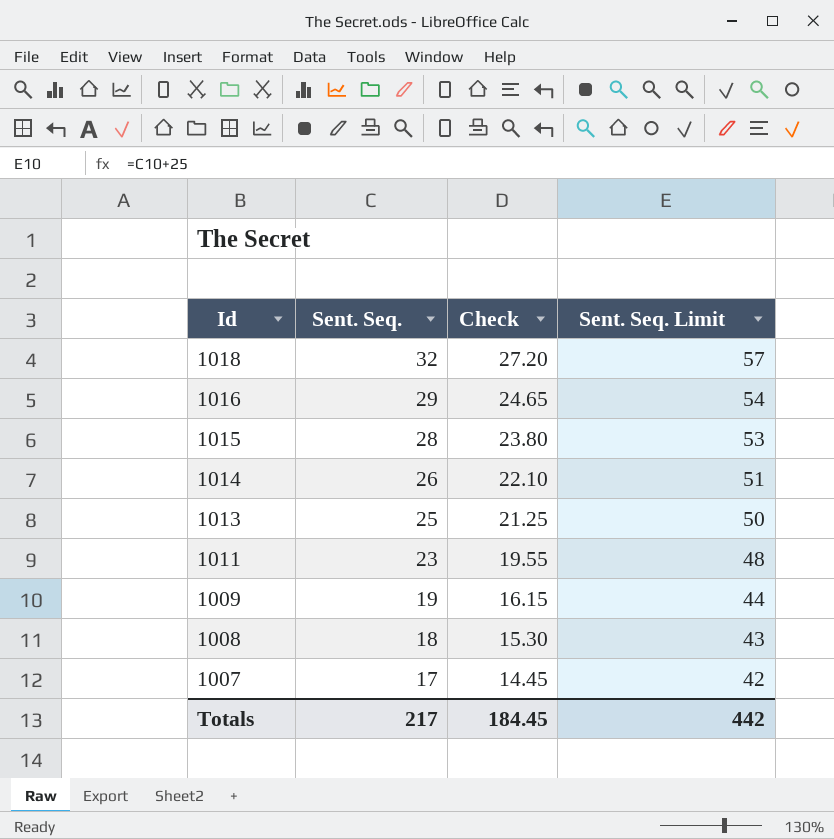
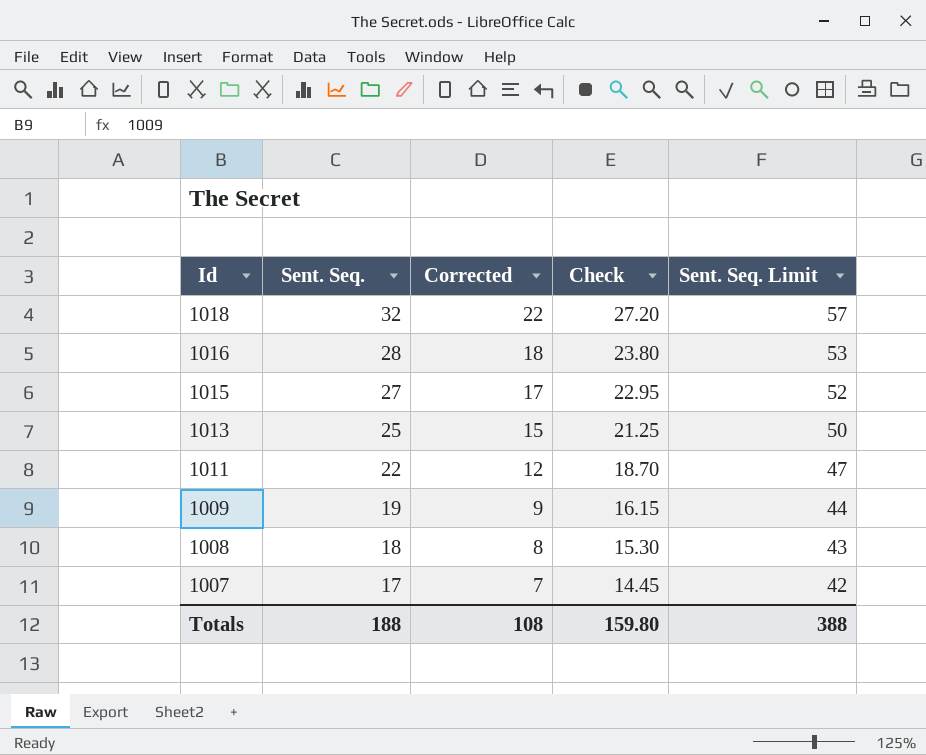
column Corrected | formula: none -> [Sent. Seq.] - 10
row 1014: 26 | 22.10 | 51 -> none
1016 | Sent. Seq.: 29 -> 28
1016 | Check: 24.65 -> 23.80
1016 | Sent. Seq. Limit: 54 -> 53
1015 | Sent. Seq.: 28 -> 27
1015 | Check: 23.80 -> 22.95
1015 | Sent. Seq. Limit: 53 -> 52
1011 | Sent. Seq.: 23 -> 22
1011 | Check: 19.55 -> 18.70
1011 | Sent. Seq. Limit: 48 -> 47
Totals | Sent. Seq.: 217 -> 188
Totals | Check: 184.45 -> 159.80
Totals | Sent. Seq. Limit: 442 -> 388

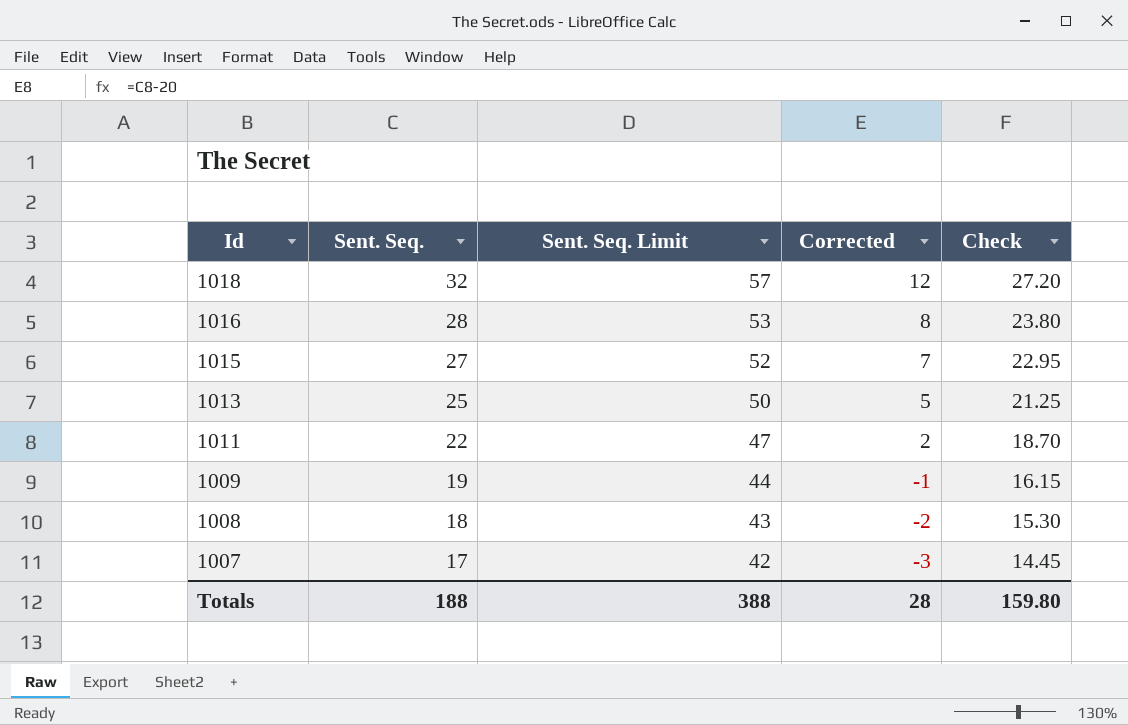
column Sent. Seq. Limit | position: 5 -> 3
column Corrected | formula: [Sent. Seq.] - 10 -> [Sent. Seq.] - 20
Totals | Corrected: 108 -> 28

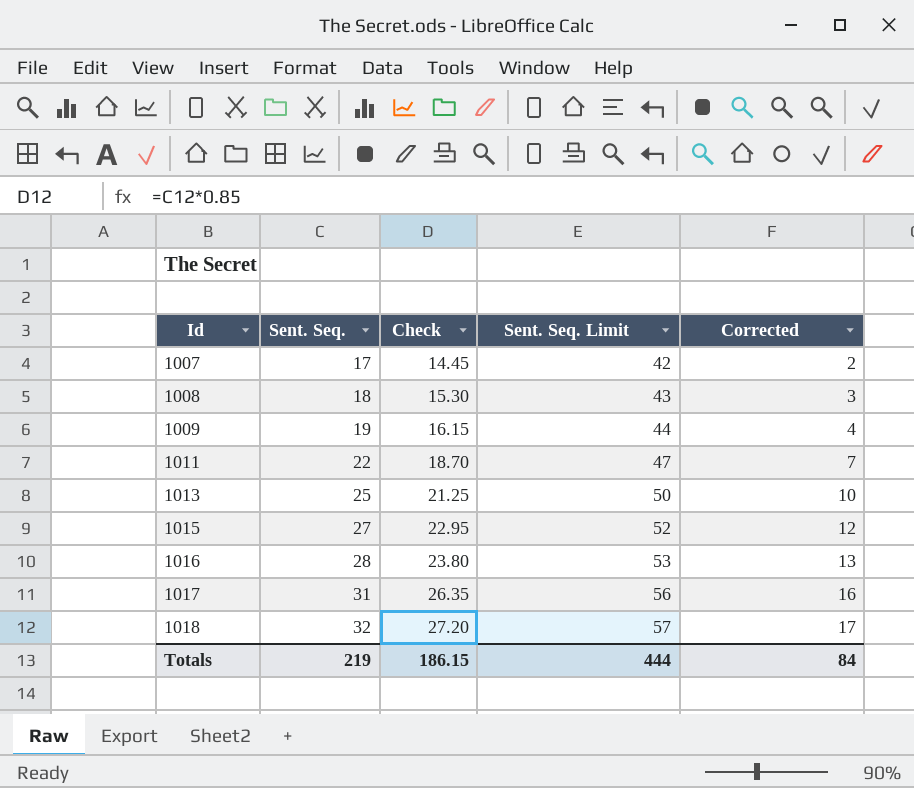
row order: Id descending -> Id ascending
column Check | position: 5 -> 3
column Corrected | formula: [Sent. Seq.] - 20 -> [Sent. Seq.] - 15
row 1017: none -> 31 | 26.35 | 56 | 16
Totals | Sent. Seq.: 188 -> 219
Totals | Check: 159.80 -> 186.15
Totals | Sent. Seq. Limit: 388 -> 444
Totals | Corrected: 28 -> 84

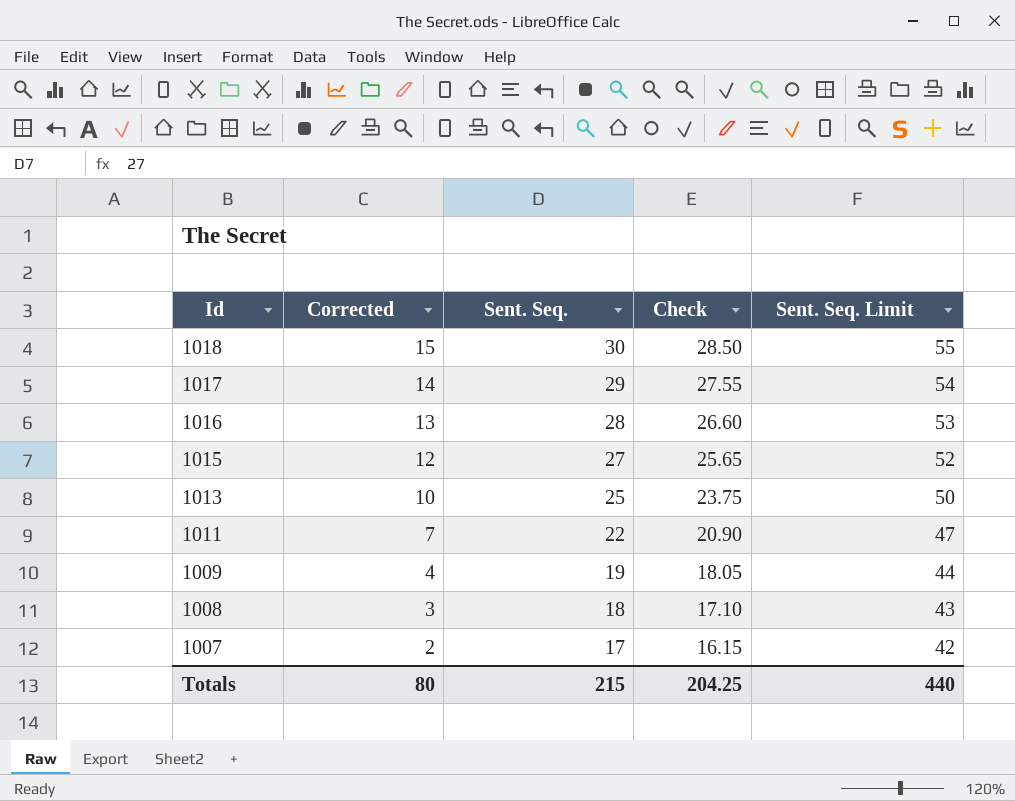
row order: Id ascending -> Id descending
column Corrected | position: 5 -> 2
column Check | formula: [Sent. Seq.] * 0.85 -> [Sent. Seq.] * 0.95
1018 | Corrected: 17 -> 15
1018 | Sent. Seq.: 32 -> 30
1018 | Sent. Seq. Limit: 57 -> 55
1017 | Corrected: 16 -> 14
1017 | Sent. Seq.: 31 -> 29
1017 | Sent. Seq. Limit: 56 -> 54
Totals | Corrected: 84 -> 80
Totals | Sent. Seq.: 219 -> 215
Totals | Check: 186.15 -> 204.25
Totals | Sent. Seq. Limit: 444 -> 440

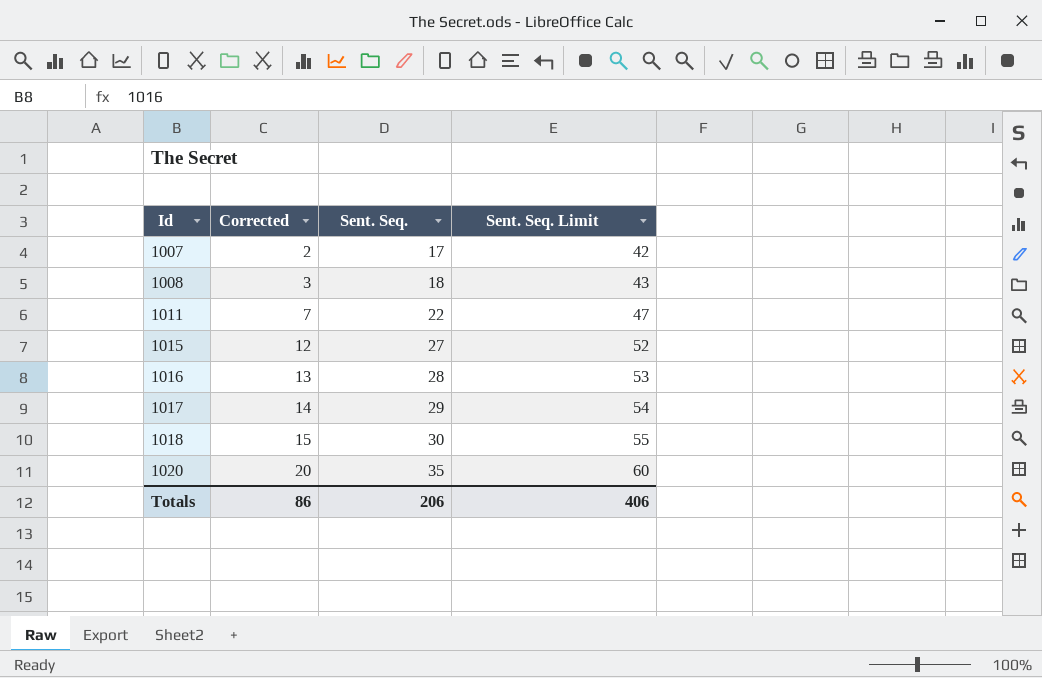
row order: Id descending -> Id ascending
column Check | formula: [Sent. Seq.] * 0.95 -> none
row 1013: 10 | 25 | 23.75 | 50 -> none
row 1009: 4 | 19 | 18.05 | 44 -> none
row 1020: none -> 20 | 35 | 60
Totals | Corrected: 80 -> 86
Totals | Sent. Seq.: 215 -> 206
Totals | Sent. Seq. Limit: 440 -> 406

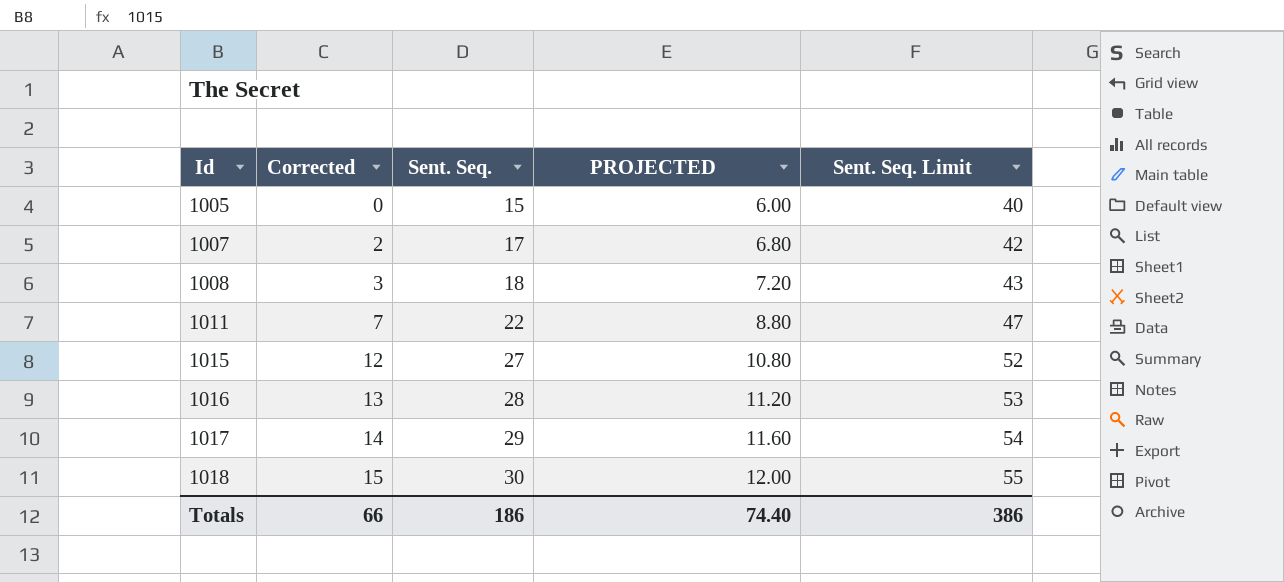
column PROJECTED | formula: none -> [Sent. Seq.] * 0.4
row 1020: 20 | 35 | 60 -> none
row 1005: none -> 0 | 15 | 6.00 | 40
Totals | Corrected: 86 -> 66
Totals | Sent. Seq.: 206 -> 186
Totals | Sent. Seq. Limit: 406 -> 386

